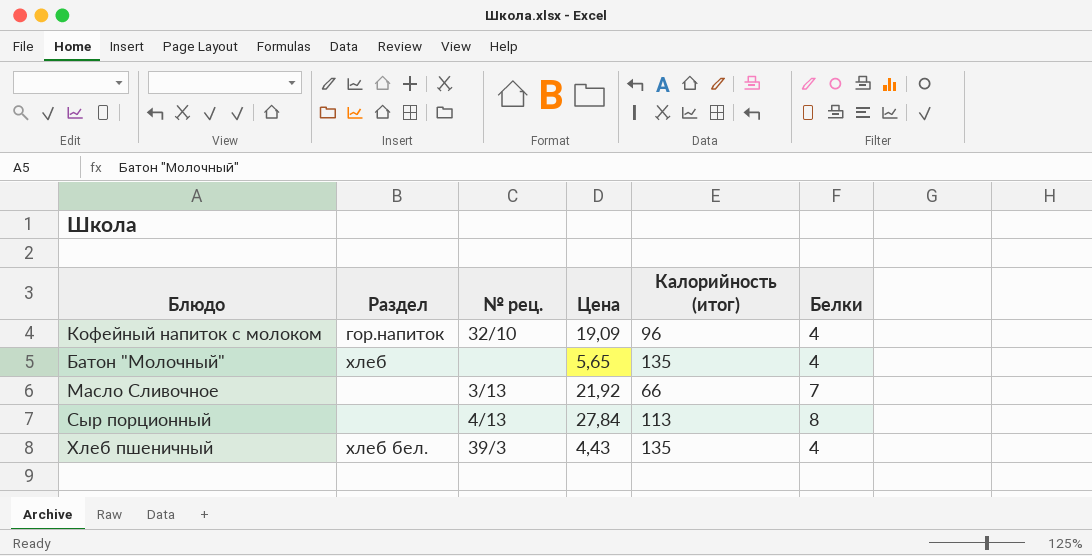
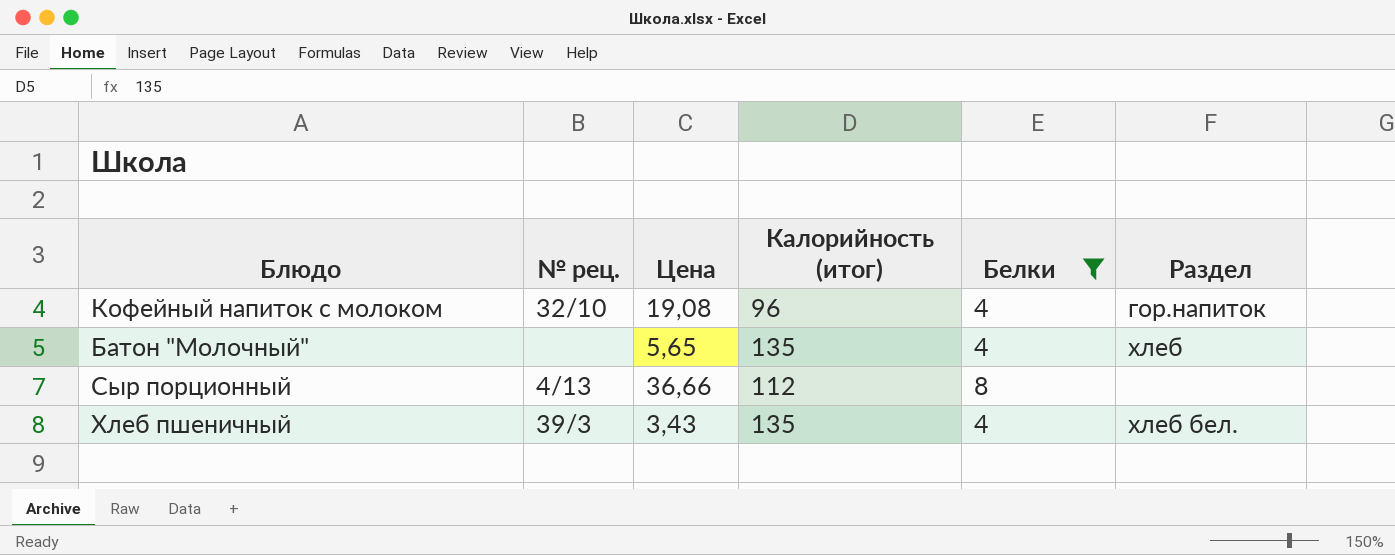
filter: none -> Белки != 7
column Раздел | position: 2 -> 6
Кофейный напиток с молоком | Цена: 19,09 -> 19,08
Сыр порционный | Цена: 27,84 -> 36,66
Сыр порционный | Калорийность (итог): 113 -> 112
Хлеб пшеничный | Цена: 4,43 -> 3,43

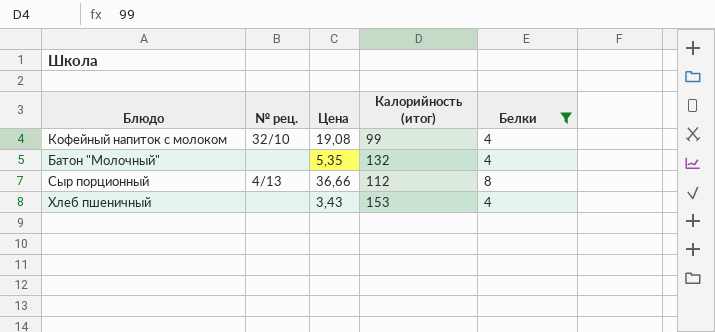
column Раздел | position: 6 -> none
Кофейный напиток с молоком | Калорийность (итог): 96 -> 99
Батон "Молочный" | Цена: 5,65 -> 5,35
Батон "Молочный" | Калорийность (итог): 135 -> 132
Хлеб пшеничный | № рец.: 39/3 -> none
Хлеб пшеничный | Калорийность (итог): 135 -> 153

